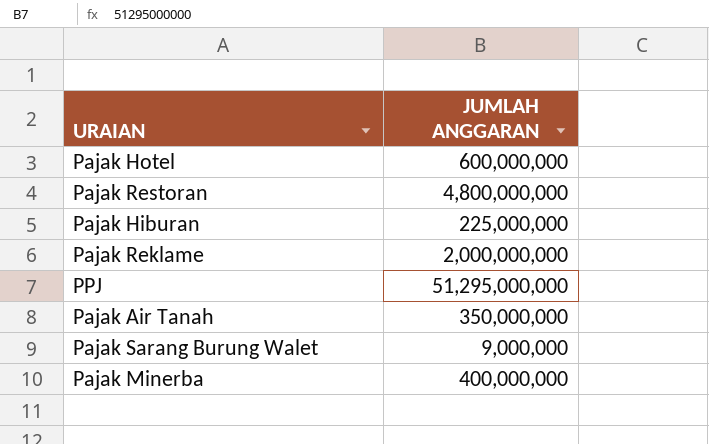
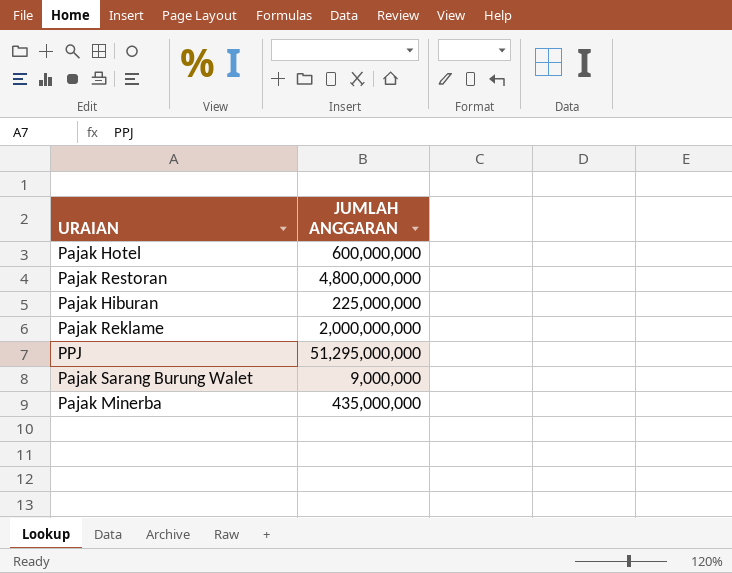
row Pajak Air Tanah: 350,000,000 -> none
Pajak Minerba | JUMLAH ANGGARAN: 400,000,000 -> 435,000,000

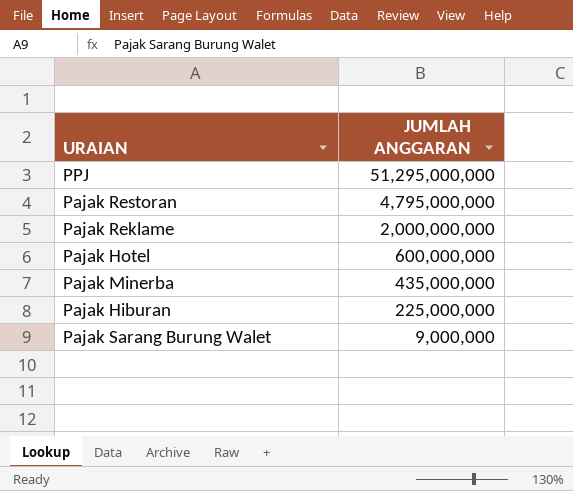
row order: none -> JUMLAH ANGGARAN descending
Pajak Restoran | JUMLAH ANGGARAN: 4,800,000,000 -> 4,795,000,000

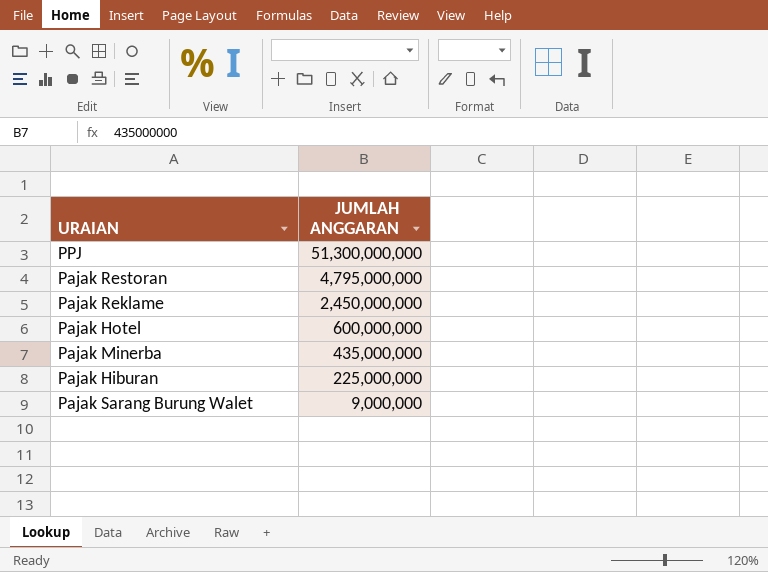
PPJ | JUMLAH ANGGARAN: 51,295,000,000 -> 51,300,000,000
Pajak Reklame | JUMLAH ANGGARAN: 2,000,000,000 -> 2,450,000,000

